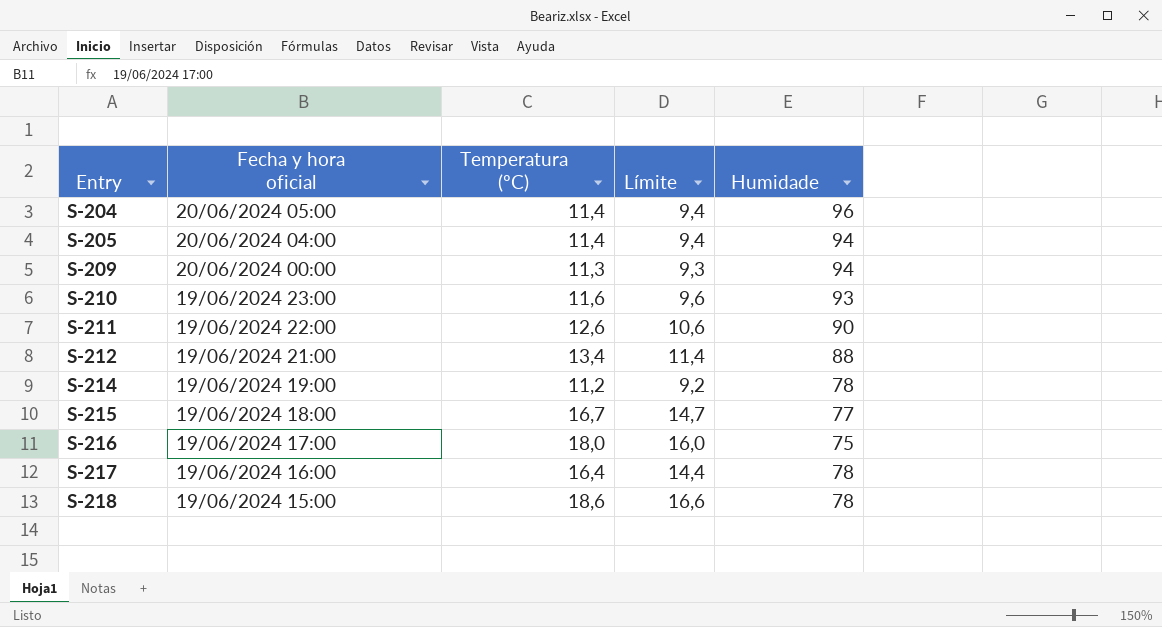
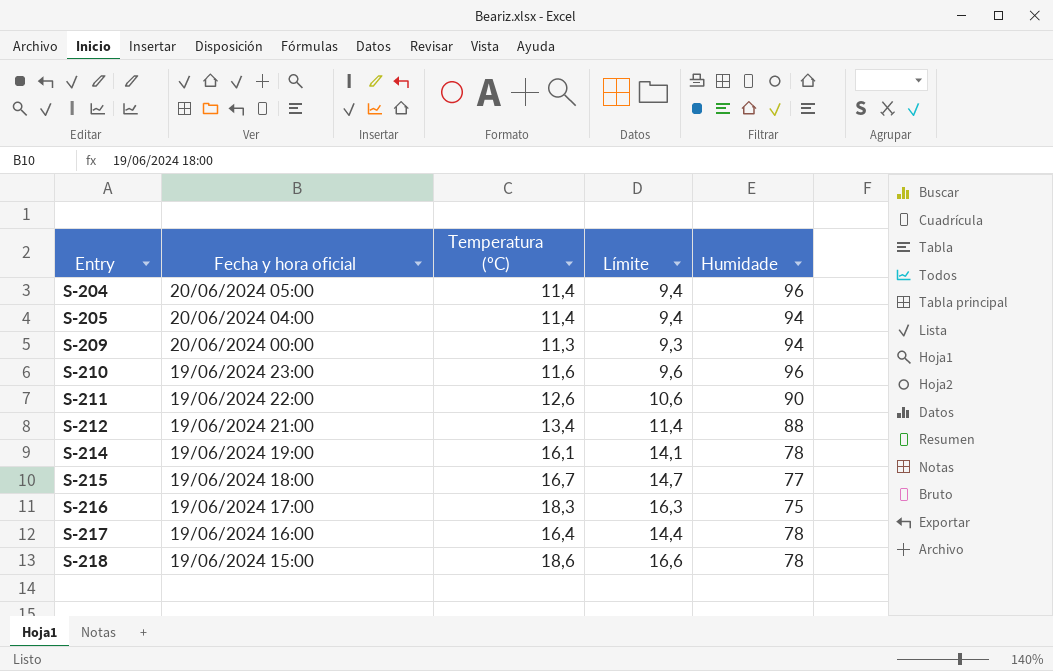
S-210 | Humidade: 93 -> 96
S-214 | Temperatura (ºC): 11,2 -> 16,1
S-214 | Límite: 9,2 -> 14,1
S-216 | Temperatura (ºC): 18,0 -> 18,3
S-216 | Límite: 16,0 -> 16,3

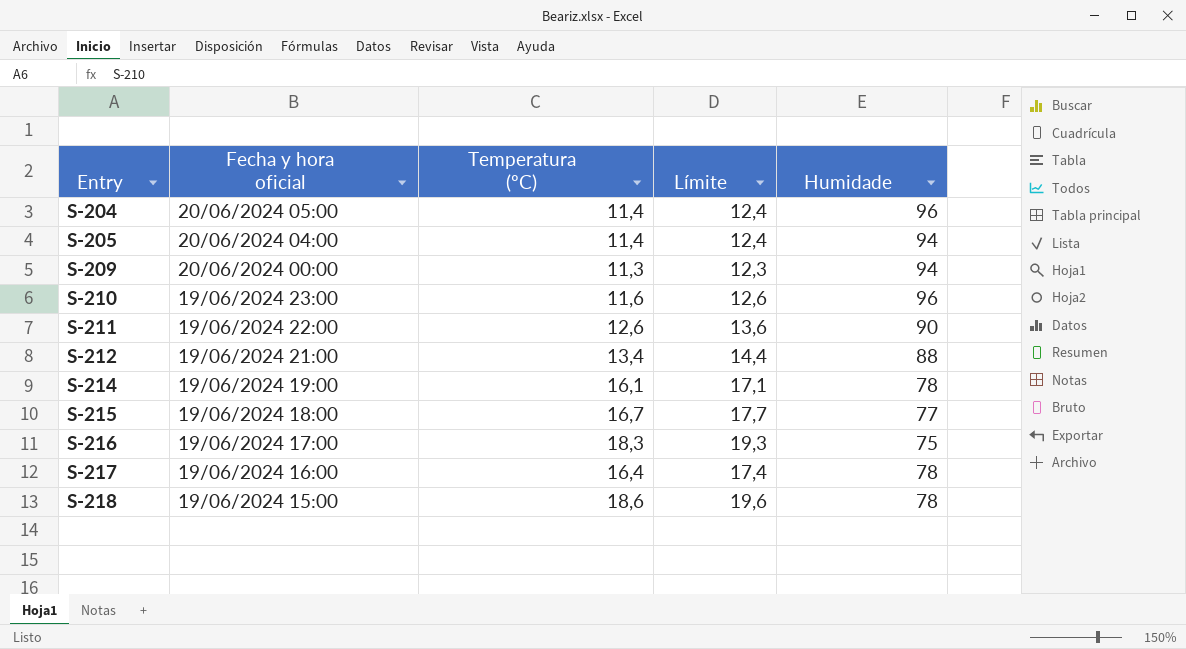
column Límite | formula: [Temperatura (ºC)] - 2 -> [Temperatura (ºC)] + 1

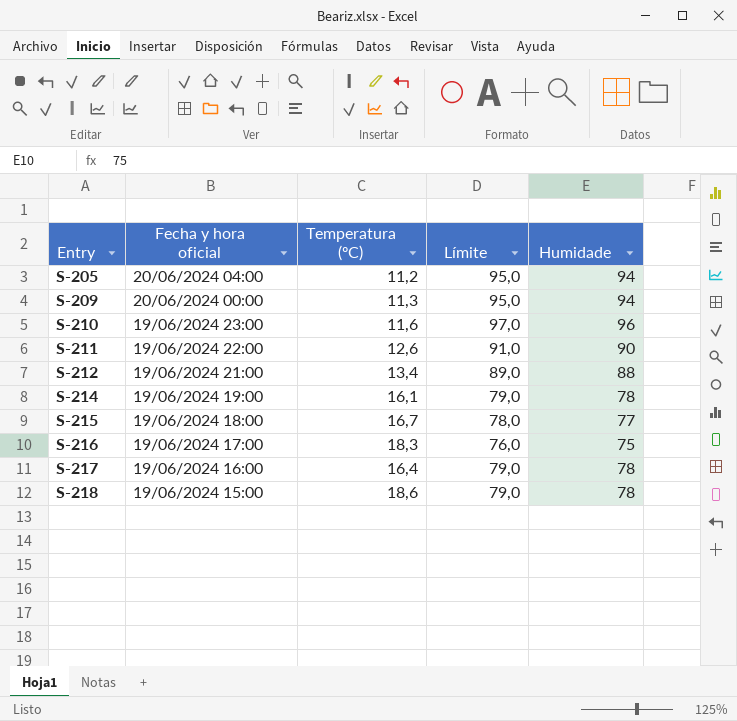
column Límite | formula: [Temperatura (ºC)] + 1 -> [Humidade] + 1
row S-204: 20/06/2024 05:00 | 11,4 | 12,4 | 96 -> none
S-205 | Temperatura (ºC): 11,4 -> 11,2

